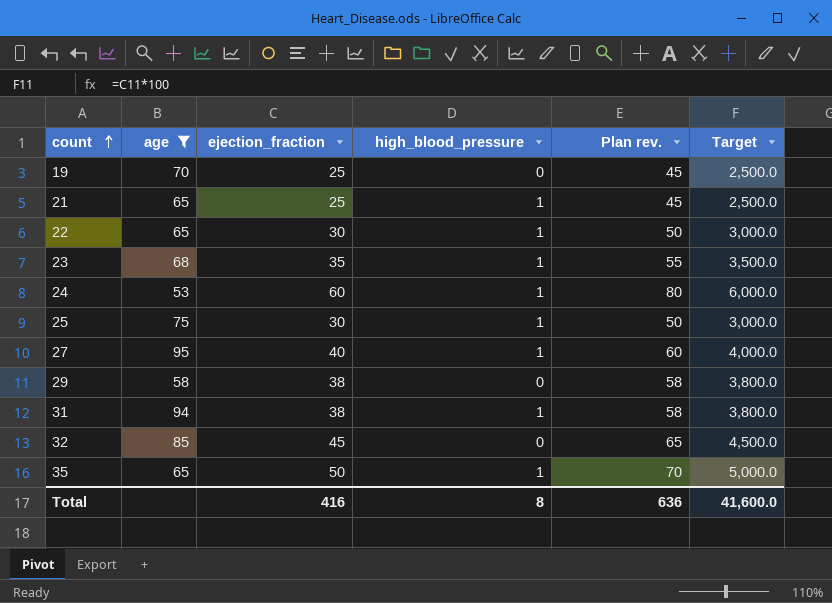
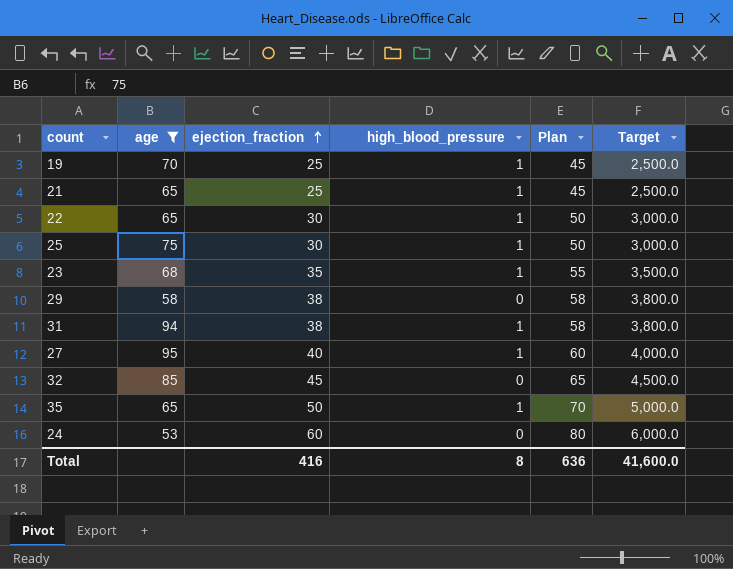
row order: count ascending -> ejection_fraction ascending
column name: Plan rev. -> Plan
19 | high_blood_pressure: 0 -> 1
24 | high_blood_pressure: 1 -> 0

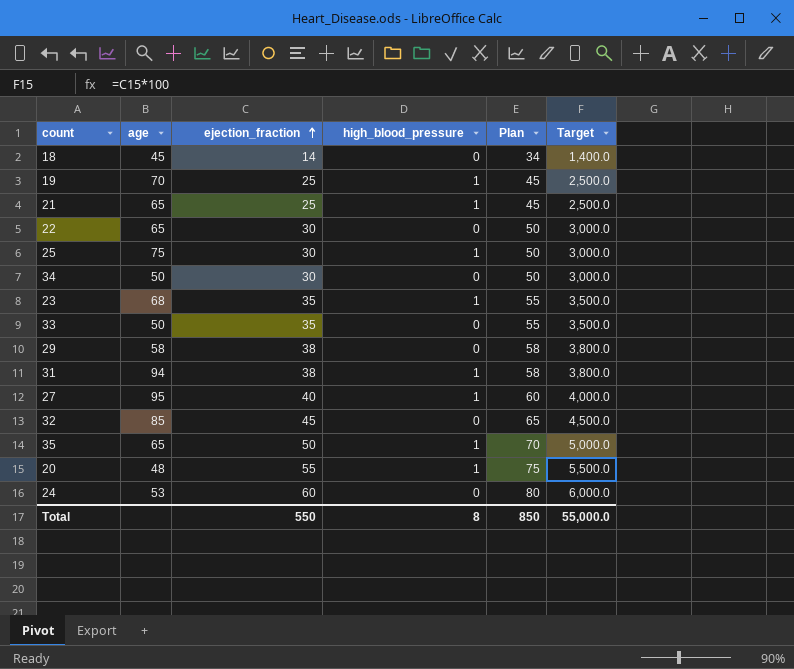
filter: age >= 53 -> none
22 | high_blood_pressure: 1 -> 0
Total | ejection_fraction: 416 -> 550
Total | Plan: 636 -> 850
Total | Target: 41,600.0 -> 55,000.0

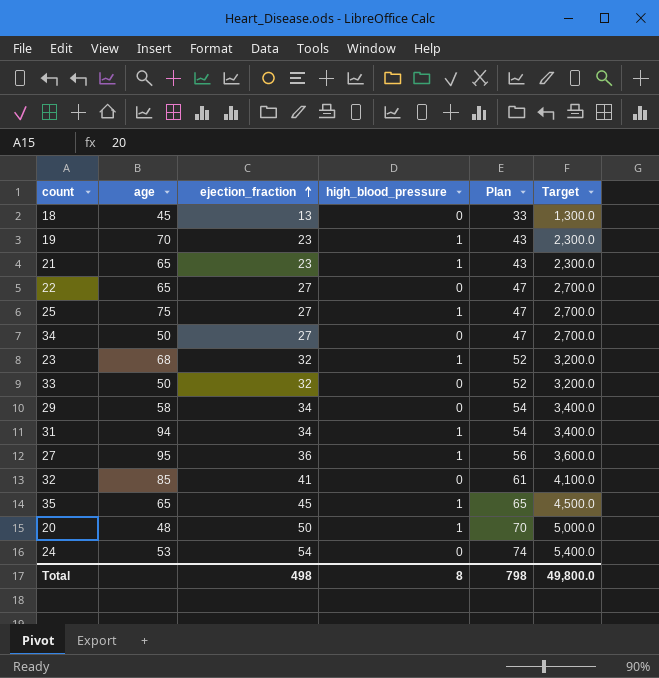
18 | ejection_fraction: 14 -> 13
18 | Plan: 34 -> 33
18 | Target: 1,400.0 -> 1,300.0
19 | ejection_fraction: 25 -> 23
19 | Plan: 45 -> 43
19 | Target: 2,500.0 -> 2,300.0
21 | ejection_fraction: 25 -> 23
21 | Plan: 45 -> 43
21 | Target: 2,500.0 -> 2,300.0
22 | ejection_fraction: 30 -> 27
22 | Plan: 50 -> 47
22 | Target: 3,000.0 -> 2,700.0
25 | ejection_fraction: 30 -> 27
25 | Plan: 50 -> 47
25 | Target: 3,000.0 -> 2,700.0
34 | ejection_fraction: 30 -> 27
34 | Plan: 50 -> 47
34 | Target: 3,000.0 -> 2,700.0
23 | ejection_fraction: 35 -> 32
23 | Plan: 55 -> 52
23 | Target: 3,500.0 -> 3,200.0
33 | ejection_fraction: 35 -> 32
33 | Plan: 55 -> 52
33 | Target: 3,500.0 -> 3,200.0
29 | ejection_fraction: 38 -> 34
29 | Plan: 58 -> 54
29 | Target: 3,800.0 -> 3,400.0
31 | ejection_fraction: 38 -> 34
31 | Plan: 58 -> 54
31 | Target: 3,800.0 -> 3,400.0
27 | ejection_fraction: 40 -> 36
27 | Plan: 60 -> 56
27 | Target: 4,000.0 -> 3,600.0
32 | ejection_fraction: 45 -> 41
32 | Plan: 65 -> 61
32 | Target: 4,500.0 -> 4,100.0
35 | ejection_fraction: 50 -> 45
35 | Plan: 70 -> 65
35 | Target: 5,000.0 -> 4,500.0
20 | ejection_fraction: 55 -> 50
20 | Plan: 75 -> 70
20 | Target: 5,500.0 -> 5,000.0
24 | ejection_fraction: 60 -> 54
24 | Plan: 80 -> 74
24 | Target: 6,000.0 -> 5,400.0
Total | ejection_fraction: 550 -> 498
Total | Plan: 850 -> 798
Total | Target: 55,000.0 -> 49,800.0

